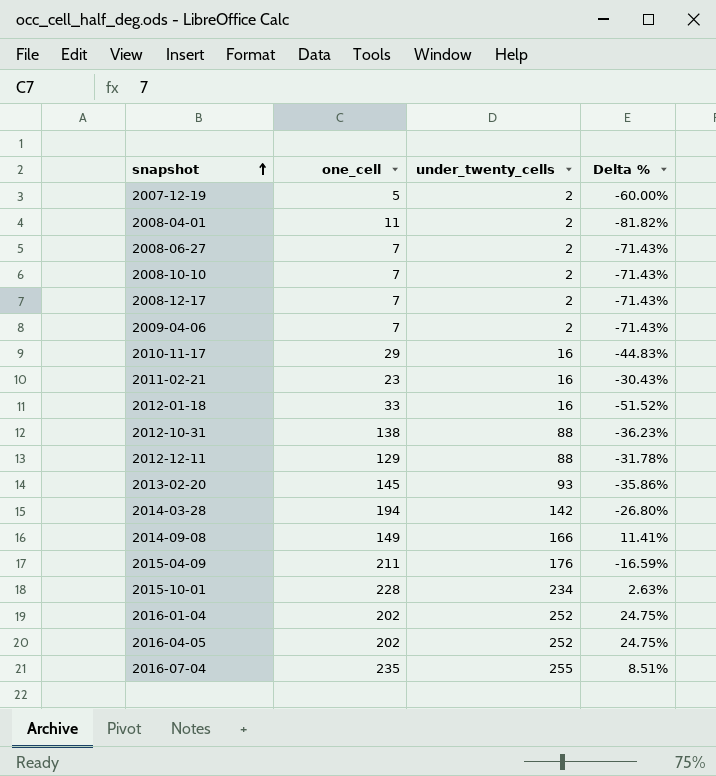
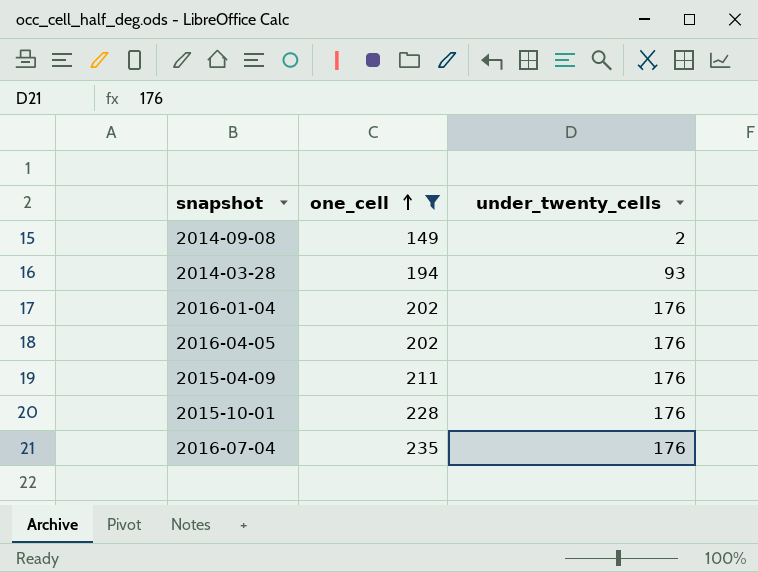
filter: none -> one_cell >= 149
row order: snapshot ascending -> one_cell ascending
column Delta % | formula: ([under_twenty_cells] - [one_cell]) / [one_cell] -> none
2014-09-08 | under_twenty_cells: 166 -> 2
2014-03-28 | under_twenty_cells: 142 -> 93
2016-01-04 | under_twenty_cells: 252 -> 176
2016-04-05 | under_twenty_cells: 252 -> 176
2015-10-01 | under_twenty_cells: 234 -> 176
2016-07-04 | under_twenty_cells: 255 -> 176

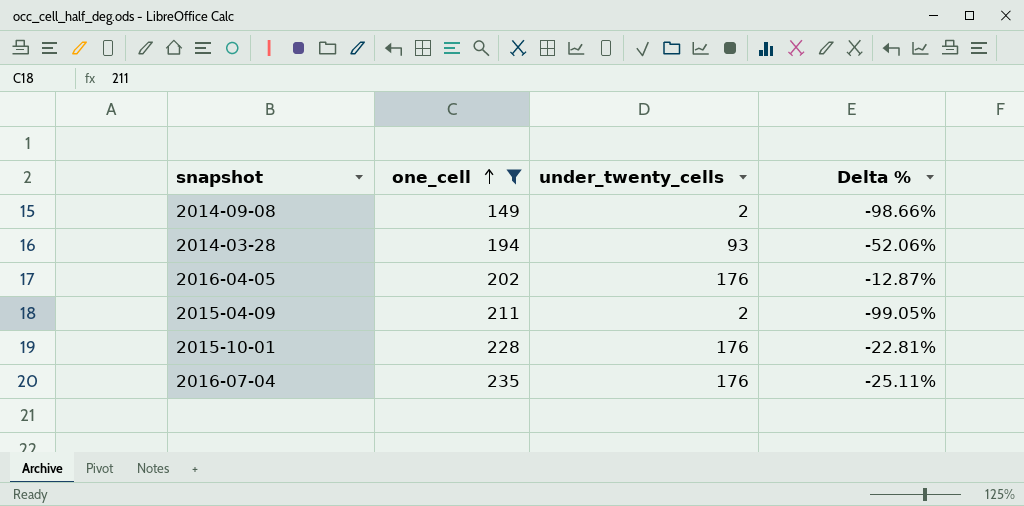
column Delta % | formula: none -> ([under_twenty_cells] - [one_cell]) / [one_cell]
row 2016-01-04: 202 | 176 -> none
2015-04-09 | under_twenty_cells: 176 -> 2

